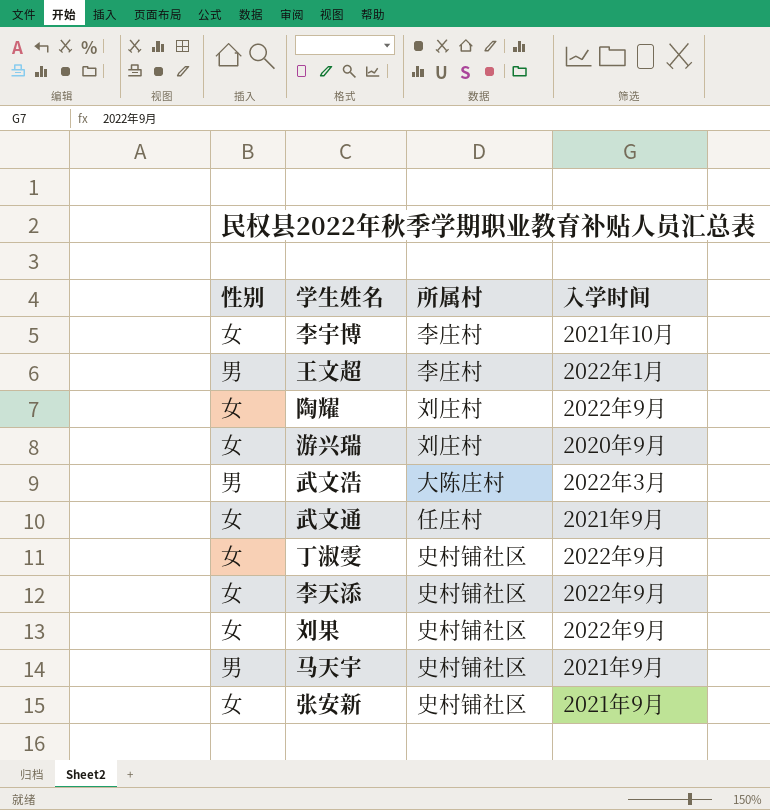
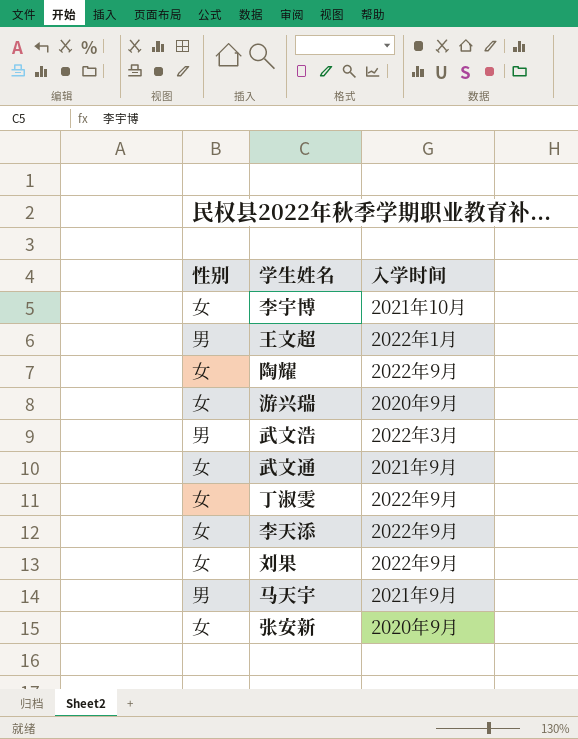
column 所属村 | position: 3 -> none
张安新 | 入学时间: 2021年9月 -> 2020年9月

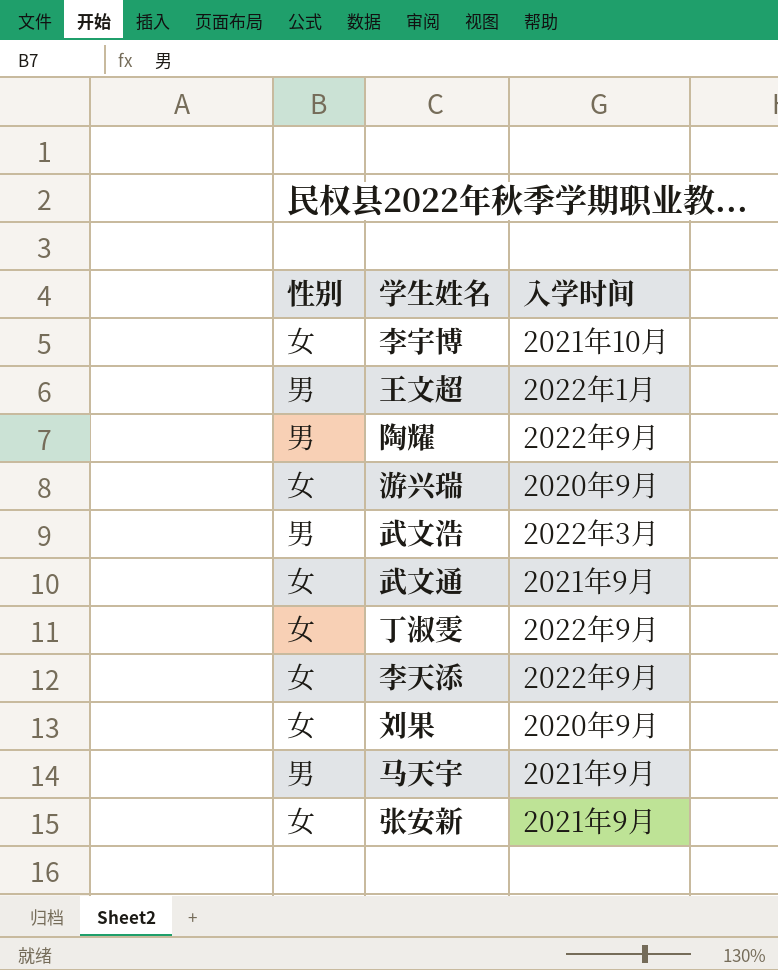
陶耀 | 性别: 女 -> 男
刘果 | 入学时间: 2022年9月 -> 2020年9月
张安新 | 入学时间: 2020年9月 -> 2021年9月

